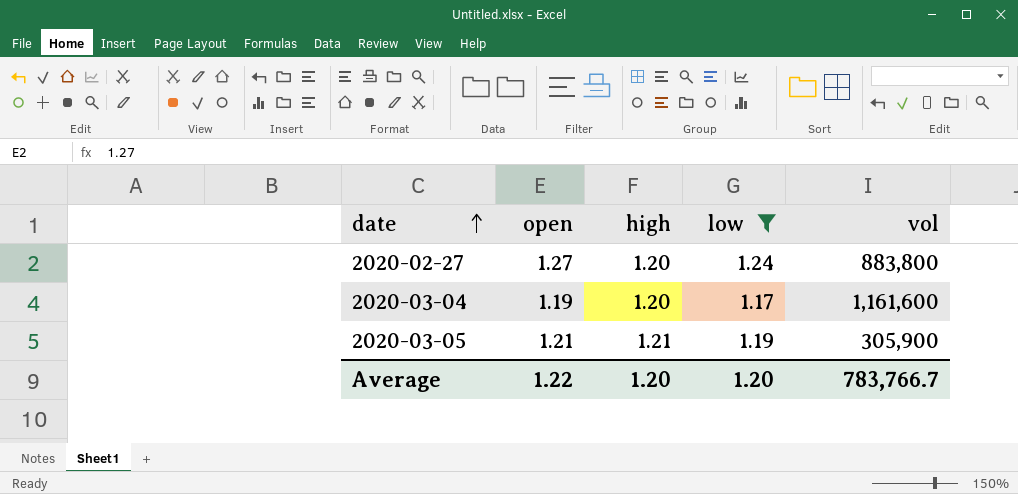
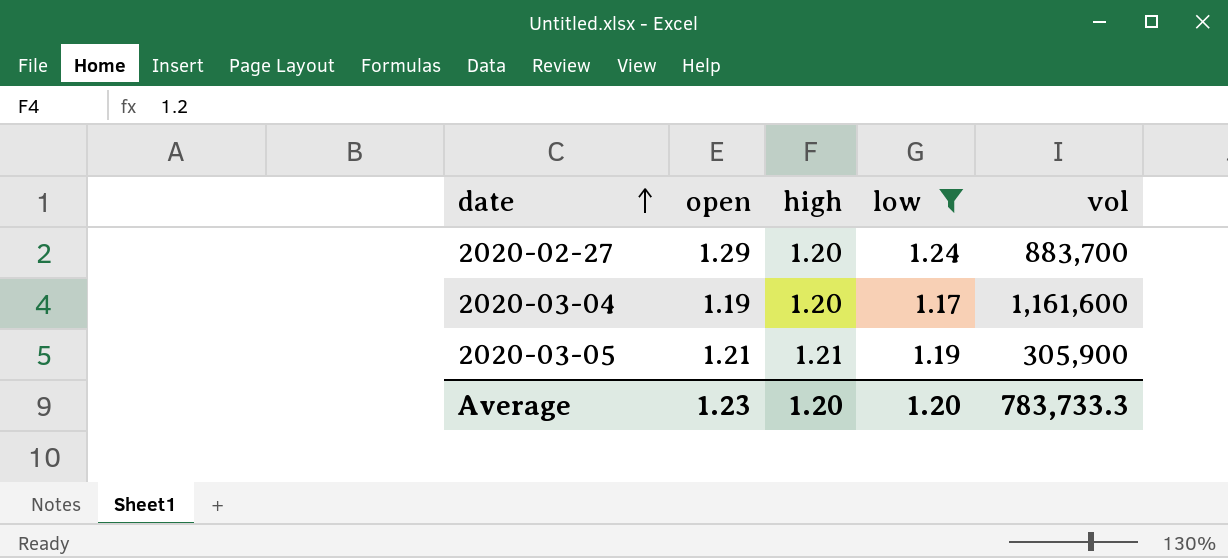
2020-02-27 | open: 1.27 -> 1.29
2020-02-27 | vol: 883,800 -> 883,700
Average | open: 1.22 -> 1.23
Average | vol: 783,766.7 -> 783,733.3

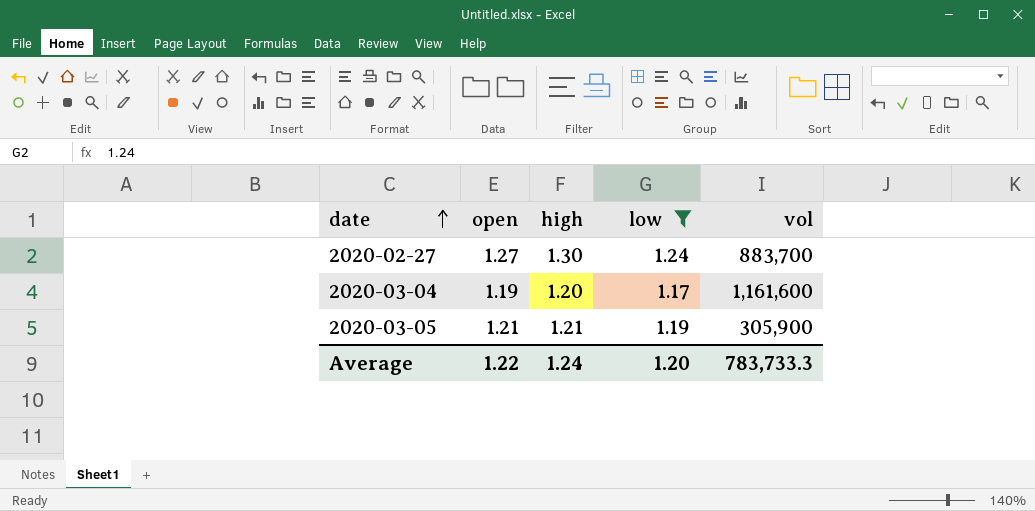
2020-02-27 | open: 1.29 -> 1.27
2020-02-27 | high: 1.20 -> 1.30
Average | open: 1.23 -> 1.22
Average | high: 1.20 -> 1.24

